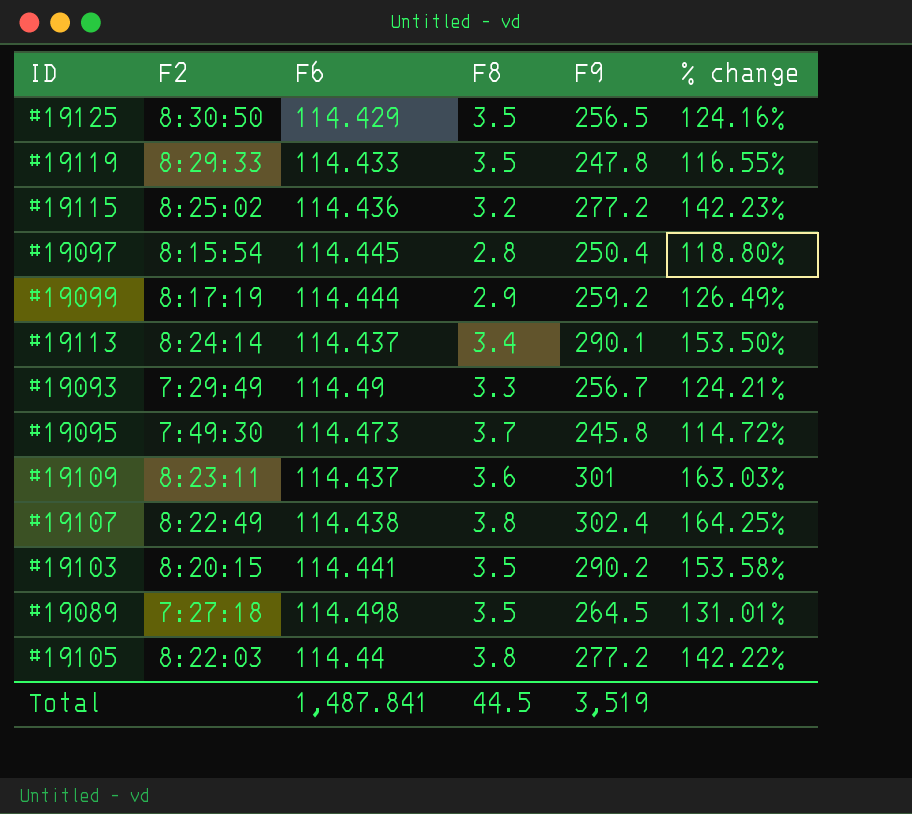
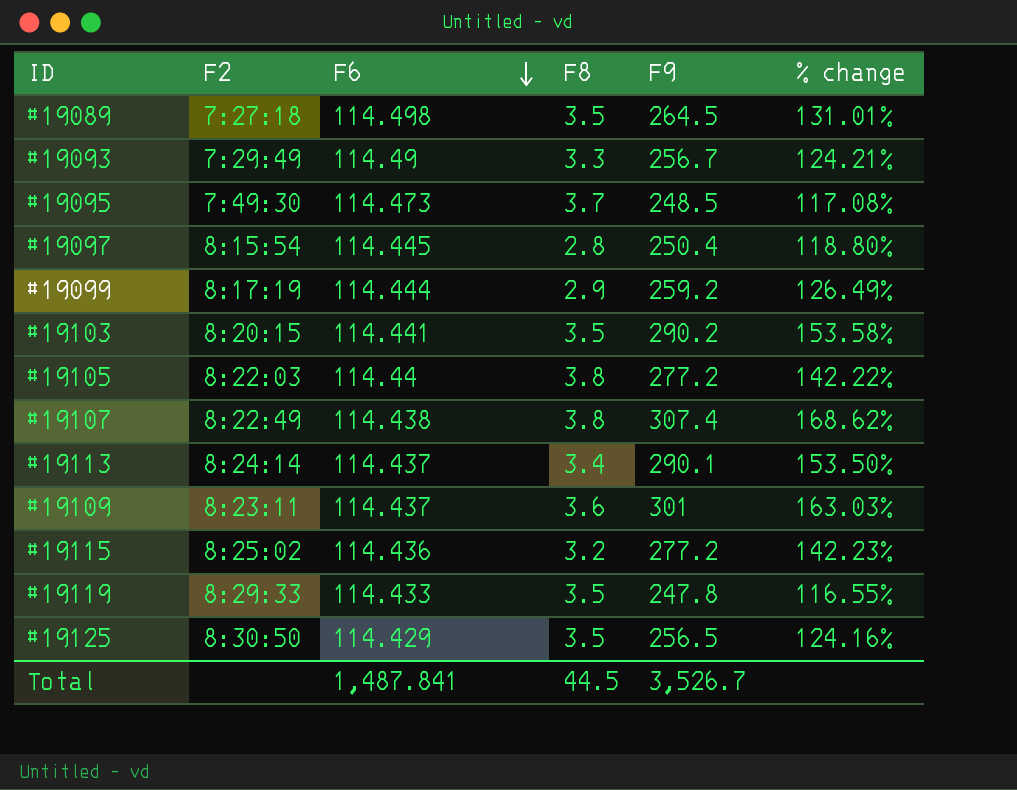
row order: none -> F6 descending
#19095 | F9: 245.8 -> 248.5
#19095 | % change: 114.72% -> 117.08%
#19107 | F9: 302.4 -> 307.4
#19107 | % change: 164.25% -> 168.62%
Total | F9: 3,519 -> 3,526.7

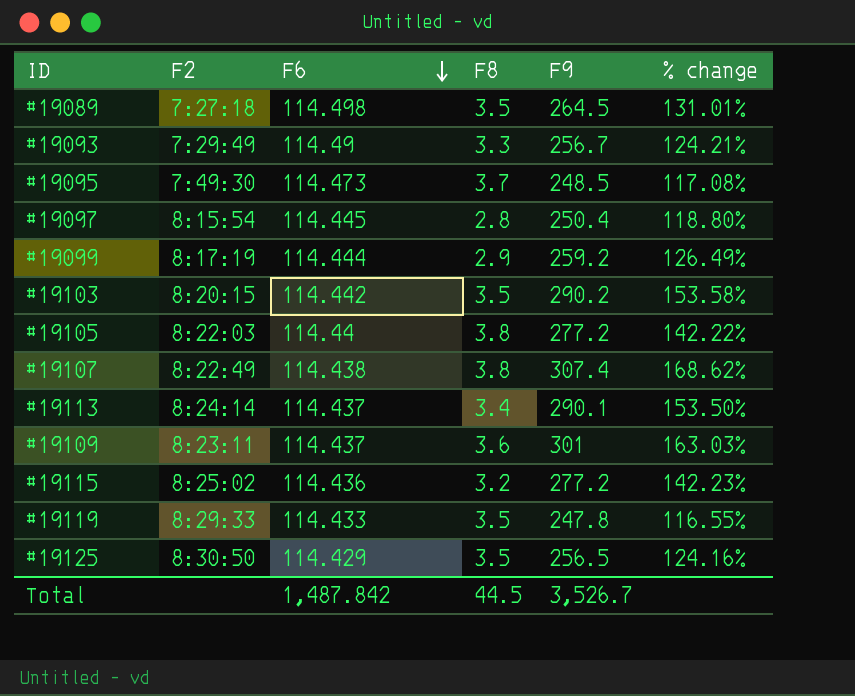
#19103 | F6: 114.441 -> 114.442
Total | F6: 1,487.841 -> 1,487.842

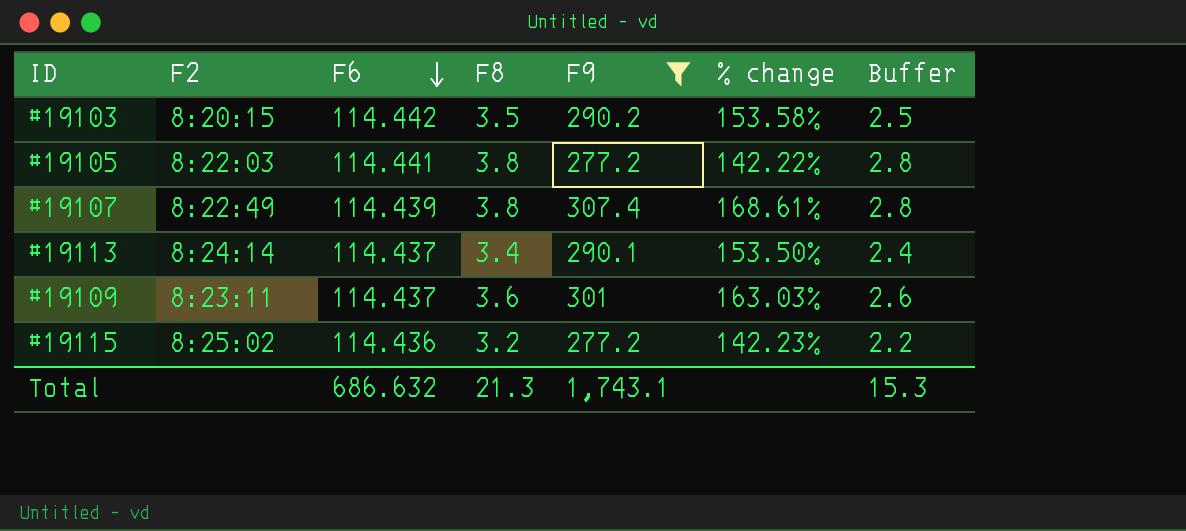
filter: none -> F9 >= 277.2
column Buffer | formula: none -> [F8] - 1
#19105 | F6: 114.44 -> 114.441
#19107 | F6: 114.438 -> 114.439
#19107 | % change: 168.62% -> 168.61%
Total | F6: 1,487.842 -> 686.632
Total | F8: 44.5 -> 21.3
Total | F9: 3,526.7 -> 1,743.1

